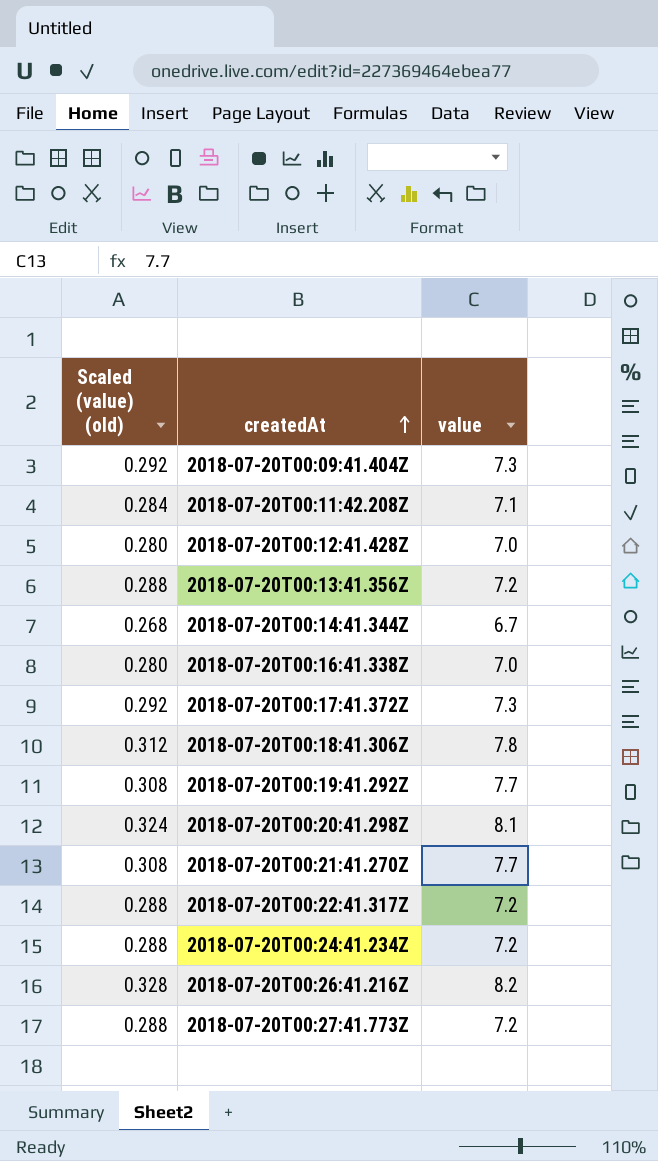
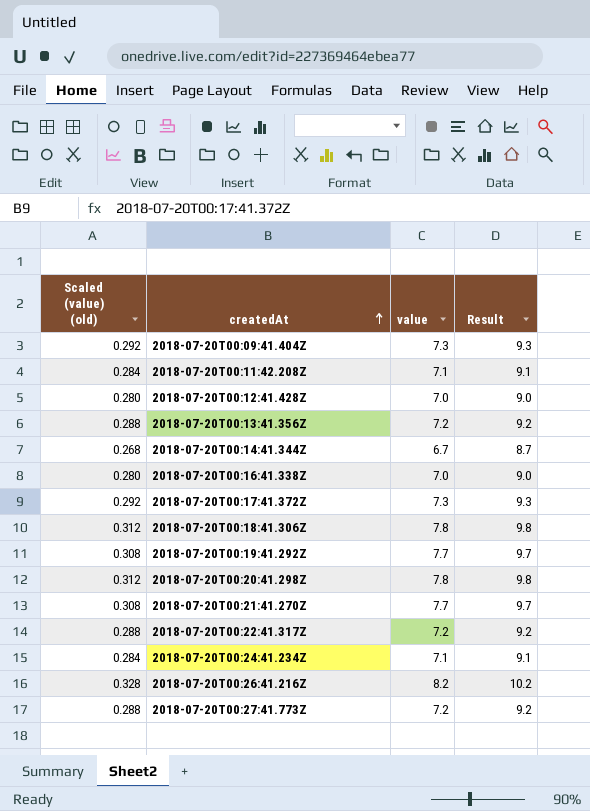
column Result | formula: none -> [value] + 2
2018-07-20T00:20:41.298Z | Scaled (value) (old): 0.324 -> 0.312
2018-07-20T00:20:41.298Z | value: 8.1 -> 7.8
2018-07-20T00:24:41.234Z | Scaled (value) (old): 0.288 -> 0.284
2018-07-20T00:24:41.234Z | value: 7.2 -> 7.1

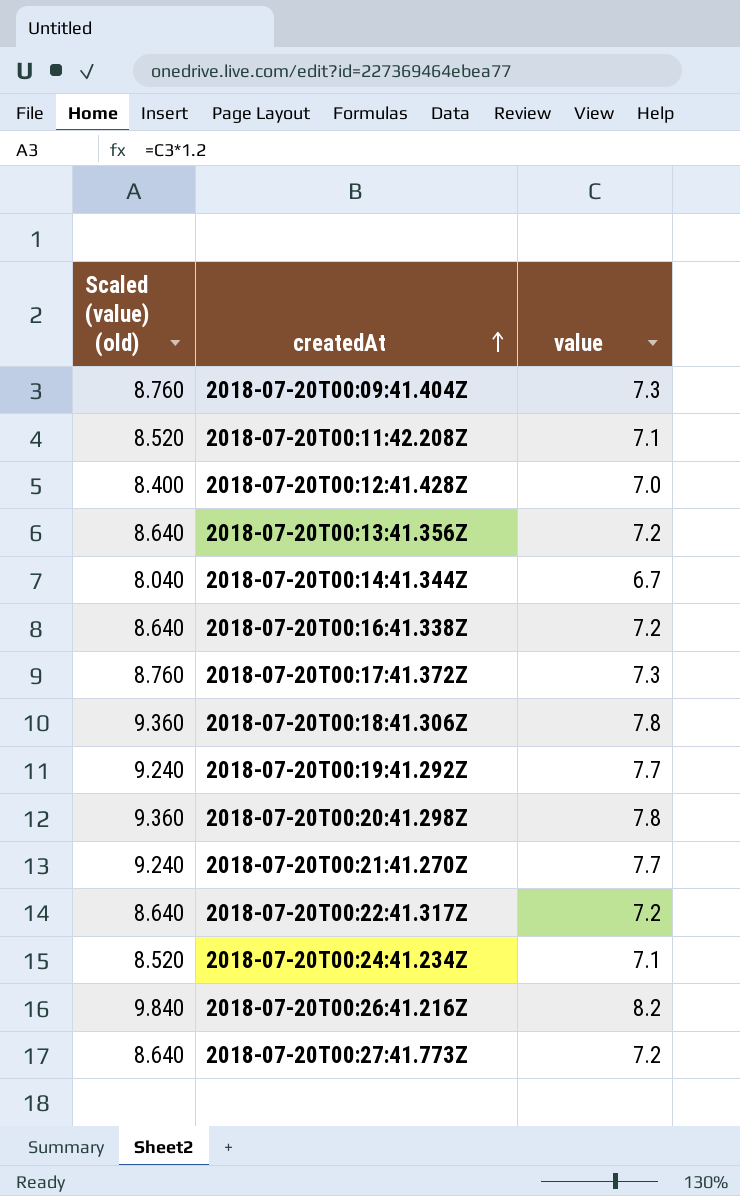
column Result | formula: [value] + 2 -> none
column Scaled (value) (old) | formula: [value] * 0.04 -> [value] * 1.2
2018-07-20T00:16:41.338Z | value: 7.0 -> 7.2

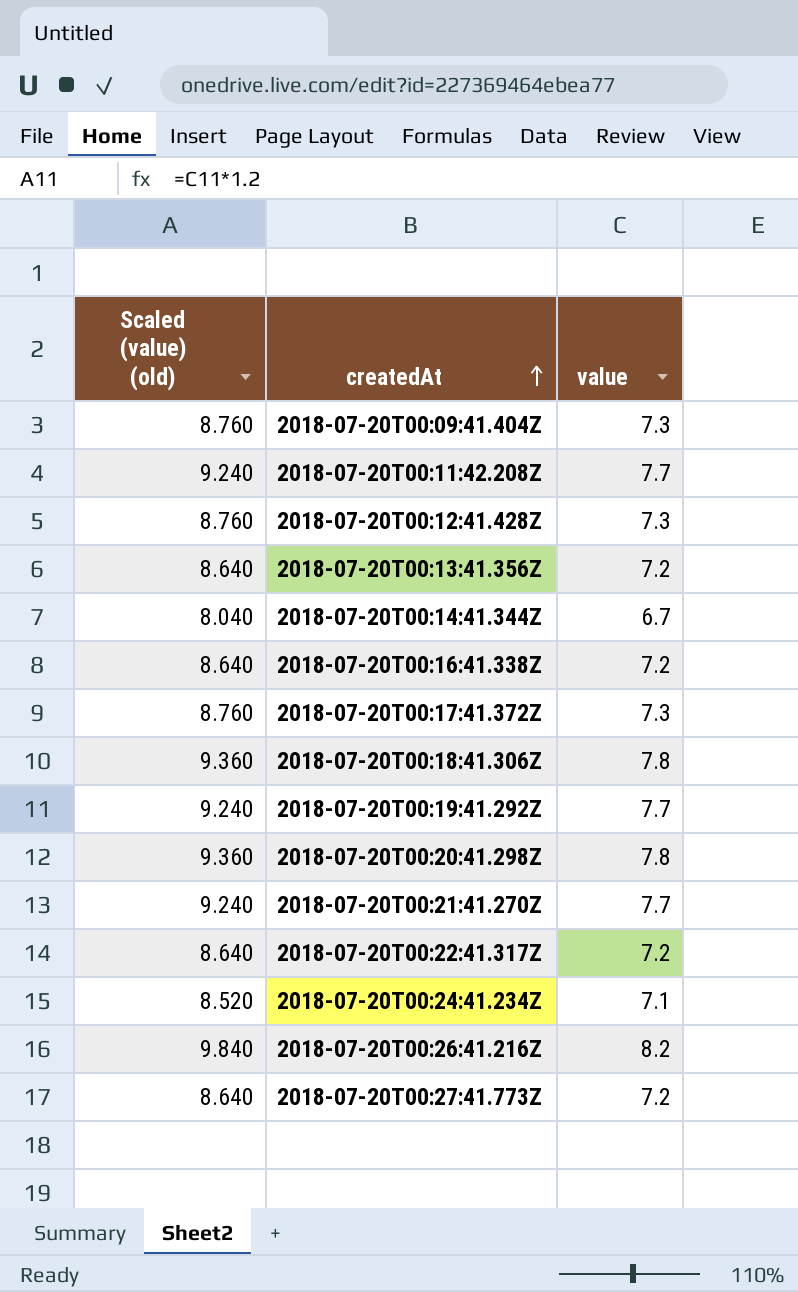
2018-07-20T00:11:42.208Z | Scaled (value) (old): 8.520 -> 9.240
2018-07-20T00:11:42.208Z | value: 7.1 -> 7.7
2018-07-20T00:12:41.428Z | Scaled (value) (old): 8.400 -> 8.760
2018-07-20T00:12:41.428Z | value: 7.0 -> 7.3

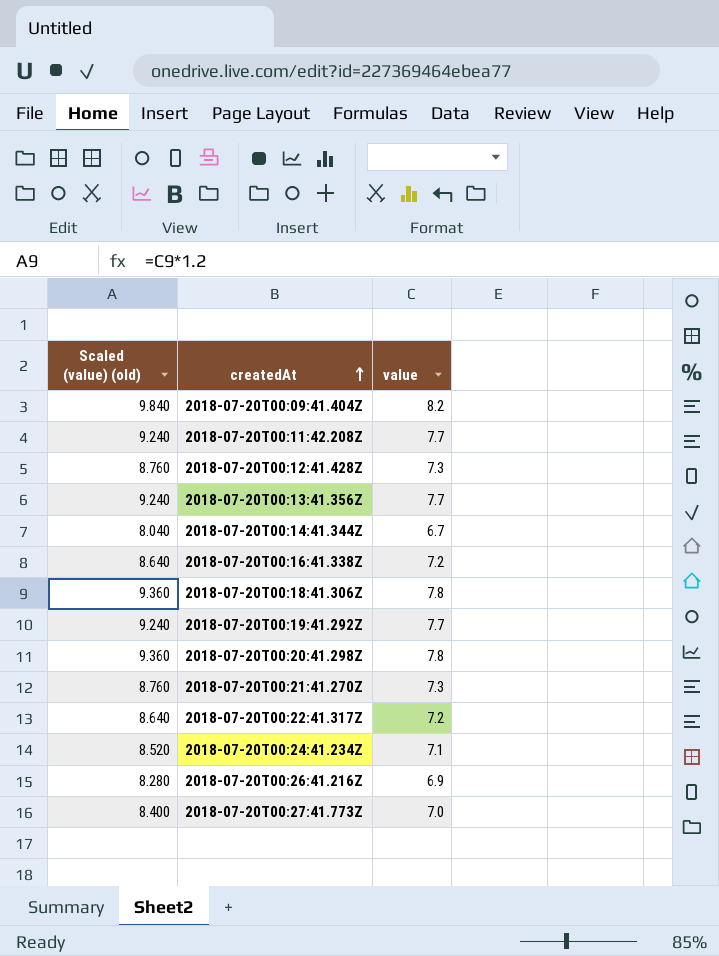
row 2018-07-20T00:17:41.372Z: 8.760 | 7.3 -> none
2018-07-20T00:09:41.404Z | Scaled (value) (old): 8.760 -> 9.840
2018-07-20T00:09:41.404Z | value: 7.3 -> 8.2
2018-07-20T00:13:41.356Z | Scaled (value) (old): 8.640 -> 9.240
2018-07-20T00:13:41.356Z | value: 7.2 -> 7.7
2018-07-20T00:21:41.270Z | Scaled (value) (old): 9.240 -> 8.760
2018-07-20T00:21:41.270Z | value: 7.7 -> 7.3
2018-07-20T00:26:41.216Z | Scaled (value) (old): 9.840 -> 8.280
2018-07-20T00:26:41.216Z | value: 8.2 -> 6.9
2018-07-20T00:27:41.773Z | Scaled (value) (old): 8.640 -> 8.400
2018-07-20T00:27:41.773Z | value: 7.2 -> 7.0

